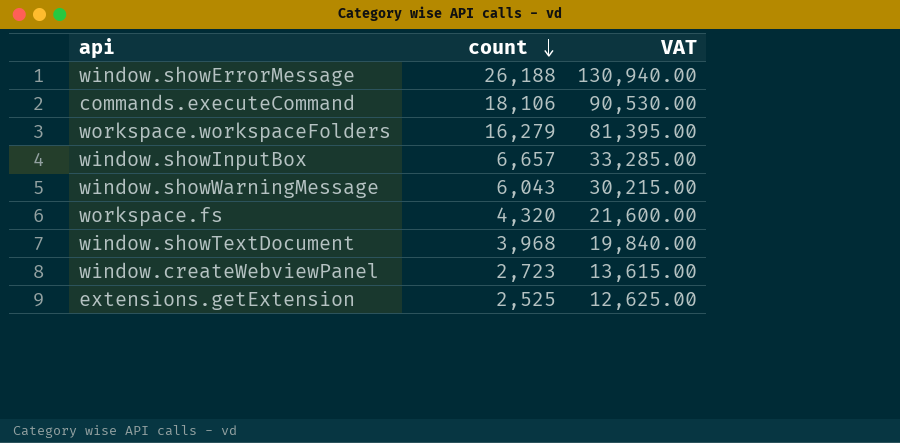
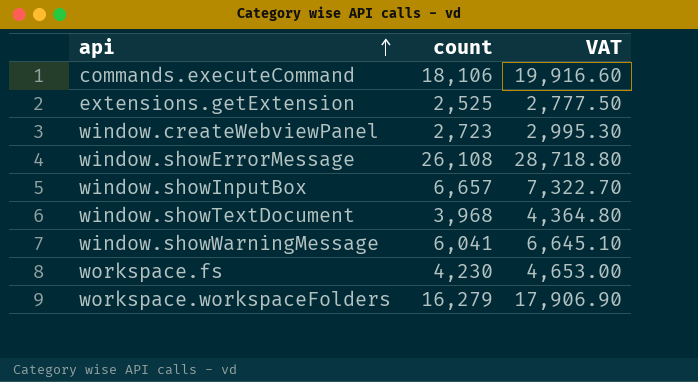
row order: count descending -> api ascending
column VAT | formula: [count] * 5 -> [count] * 1.1
window.showErrorMessage | count: 26,188 -> 26,108
window.showWarningMessage | count: 6,043 -> 6,041
workspace.fs | count: 4,320 -> 4,230

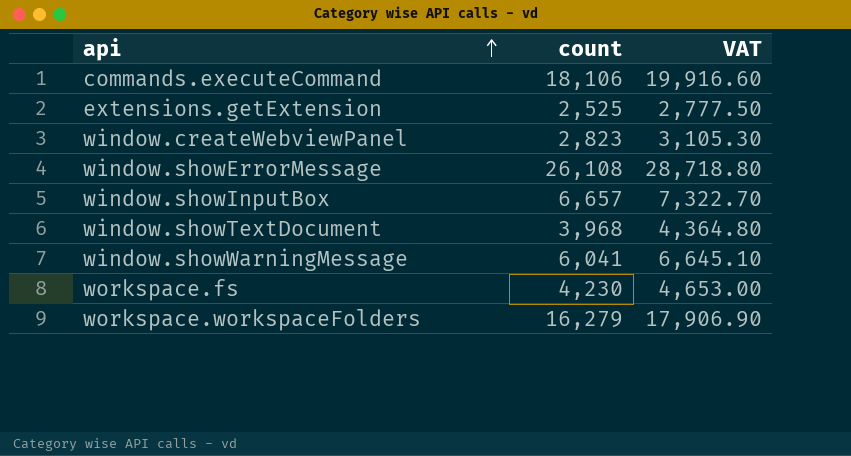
window.createWebviewPanel | count: 2,723 -> 2,823
window.createWebviewPanel | VAT: 2,995.30 -> 3,105.30

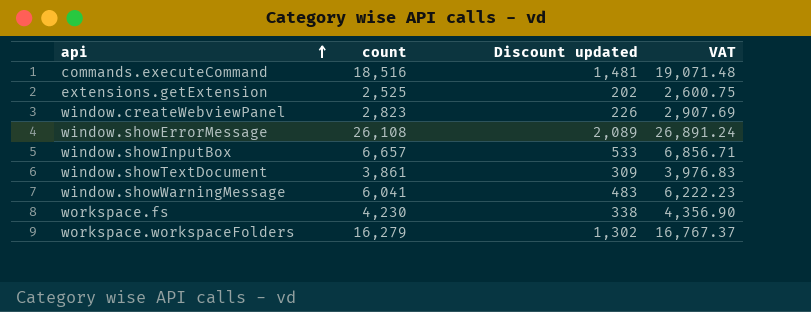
column Discount updated | formula: none -> [count] * 0.08
column VAT | formula: [count] * 1.1 -> [count] * 1.03
commands.executeCommand | count: 18,106 -> 18,516
window.showTextDocument | count: 3,968 -> 3,861

